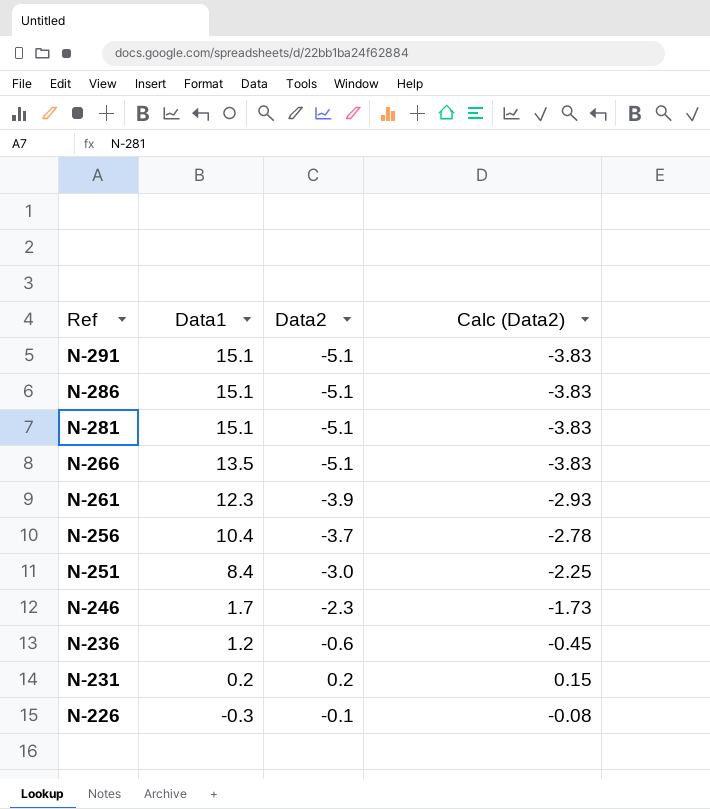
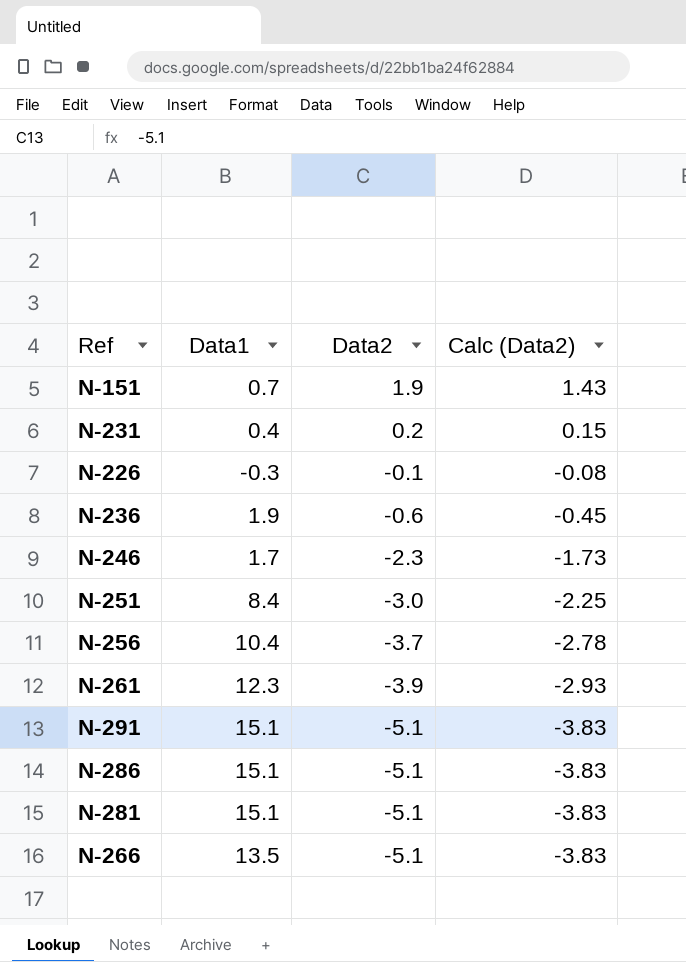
row order: Ref descending -> Data2 descending
row N-151: none -> 0.7 | 1.9 | 1.43
N-231 | Data1: 0.2 -> 0.4
N-236 | Data1: 1.2 -> 1.9

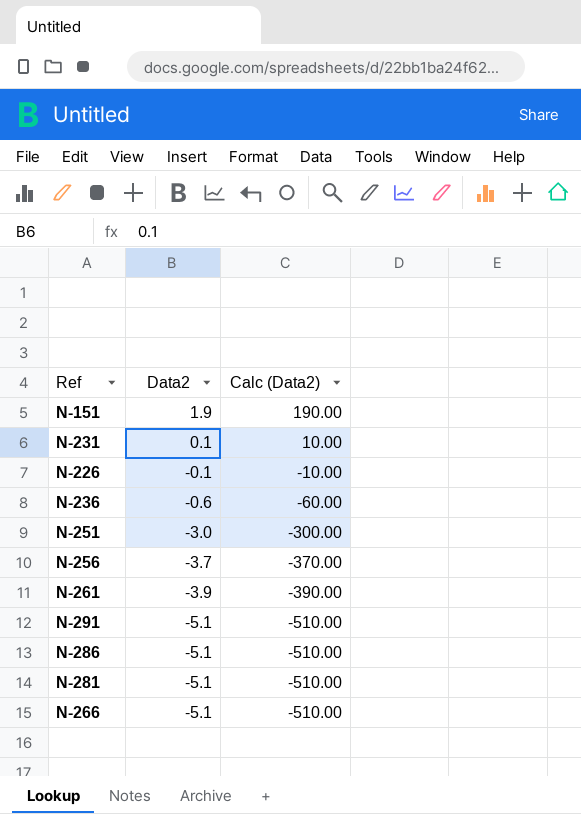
column Data1 | position: 2 -> none
column Calc (Data2) | formula: [Data2] * 0.75 -> [Data2] * 100
row N-246: 1.7 | -2.3 | -1.73 -> none
N-231 | Data2: 0.2 -> 0.1

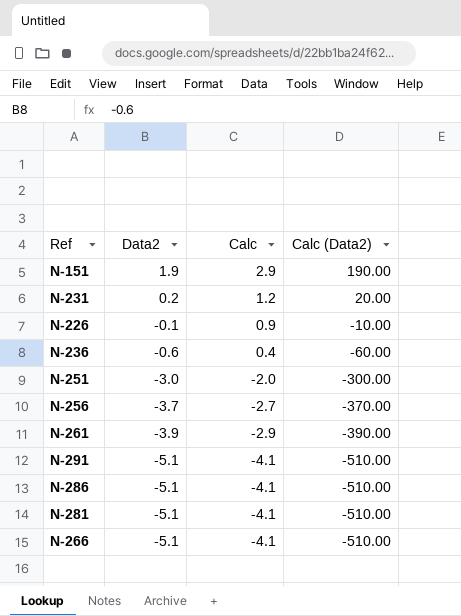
column Calc | formula: none -> [Data2] + 1
N-231 | Data2: 0.1 -> 0.2
N-231 | Calc (Data2): 10.00 -> 20.00

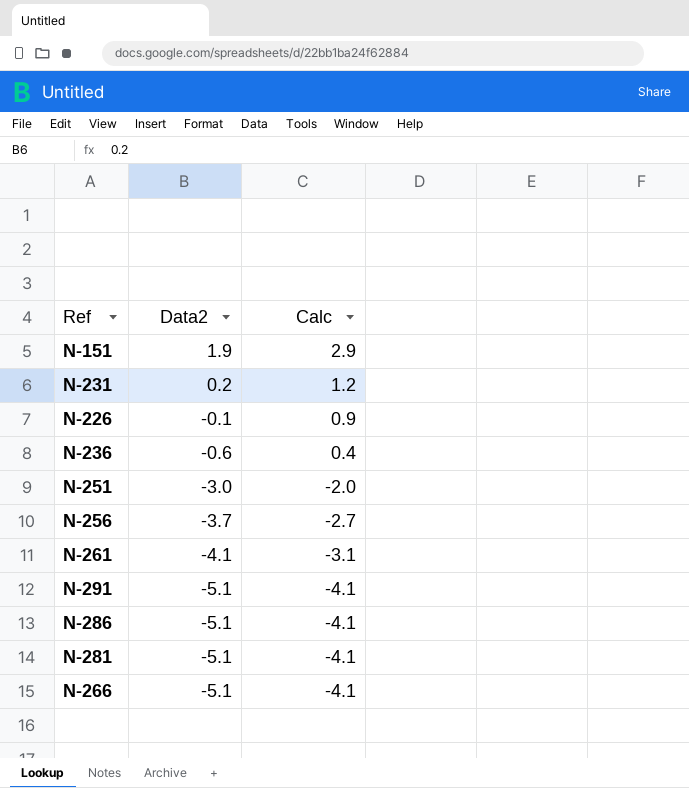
column Calc (Data2) | formula: [Data2] * 100 -> none
N-261 | Data2: -3.9 -> -4.1
N-261 | Calc: -2.9 -> -3.1

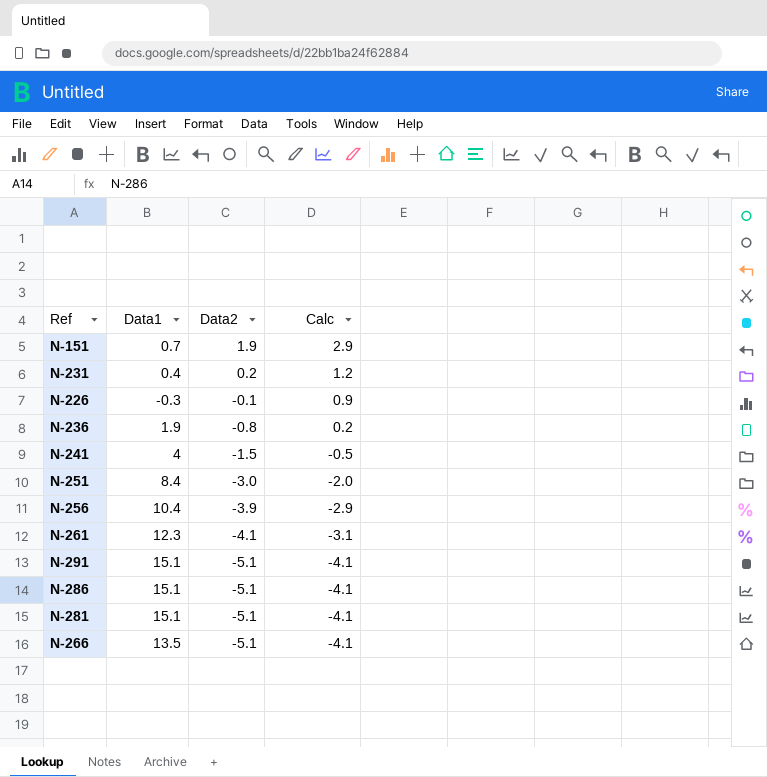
column Data1 | position: none -> 2
N-236 | Data2: -0.6 -> -0.8
N-236 | Calc: 0.4 -> 0.2
row N-241: none -> 4 | -1.5 | -0.5
N-256 | Data2: -3.7 -> -3.9
N-256 | Calc: -2.7 -> -2.9

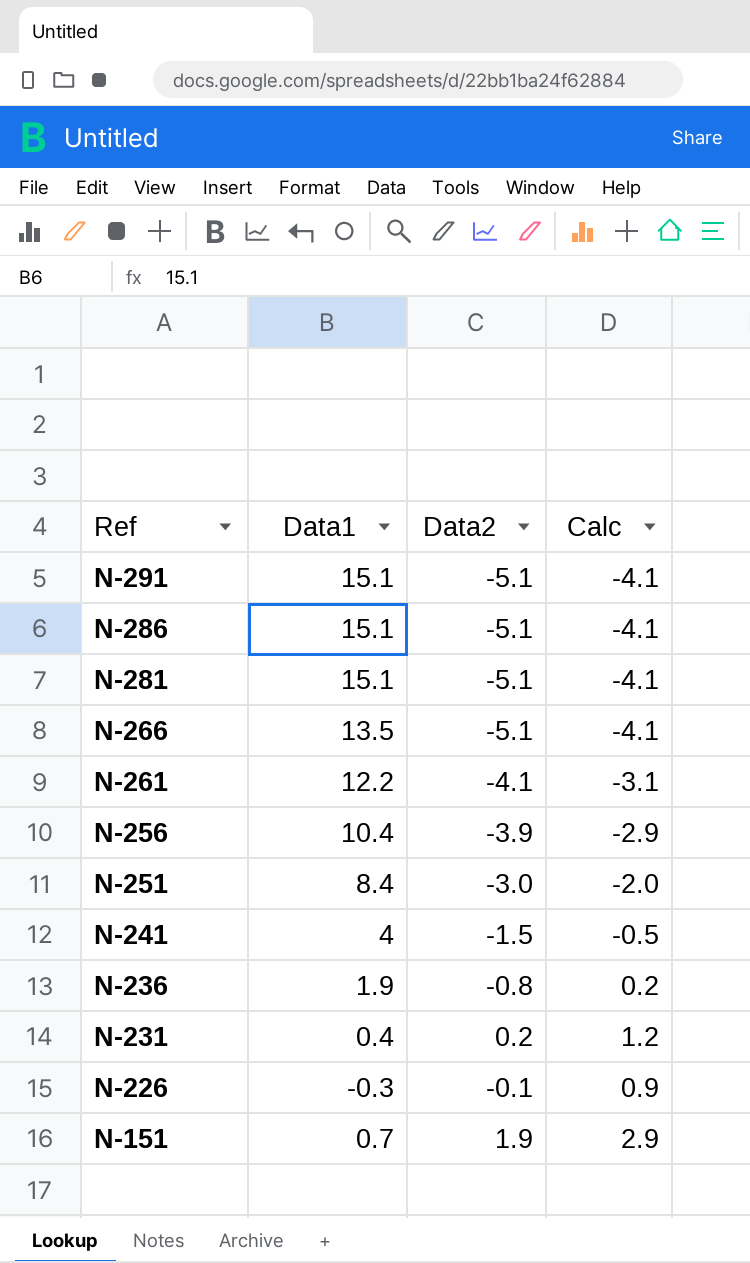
row order: Data2 descending -> Ref descending
N-261 | Data1: 12.3 -> 12.2

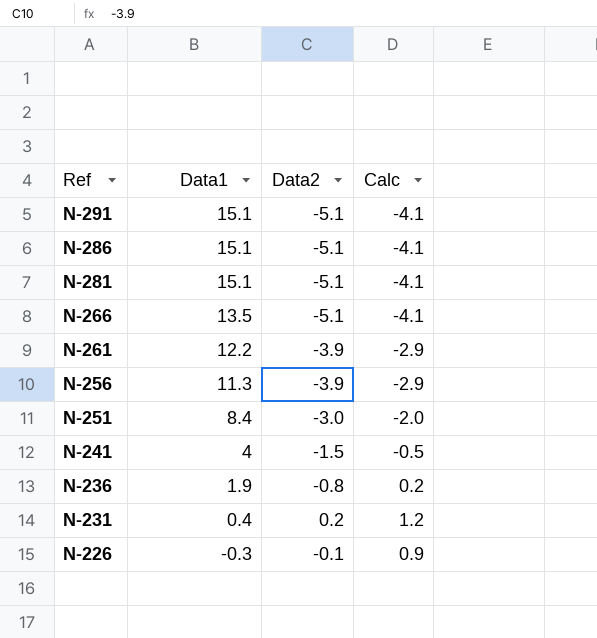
row N-151: 0.7 | 1.9 | 2.9 -> none
N-261 | Data2: -4.1 -> -3.9
N-261 | Calc: -3.1 -> -2.9
N-256 | Data1: 10.4 -> 11.3

